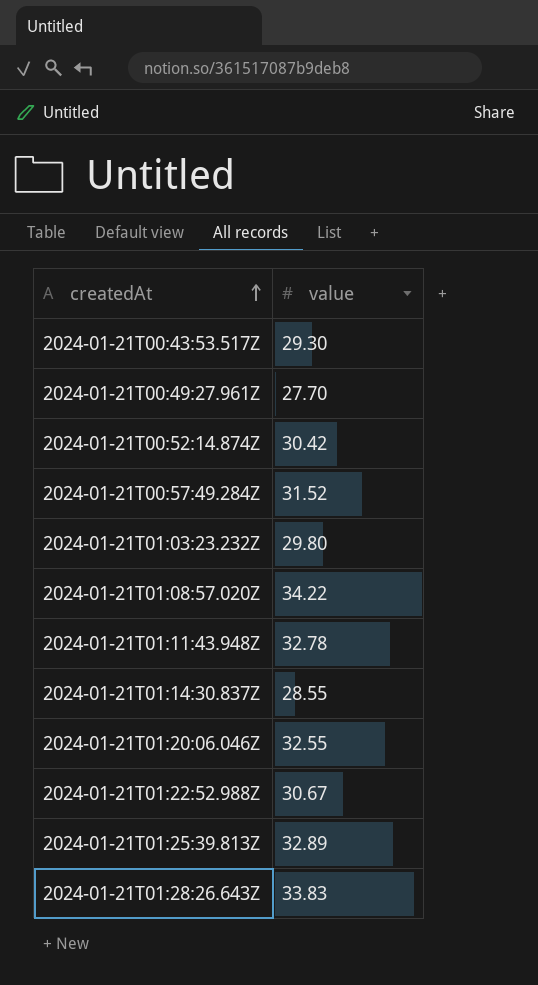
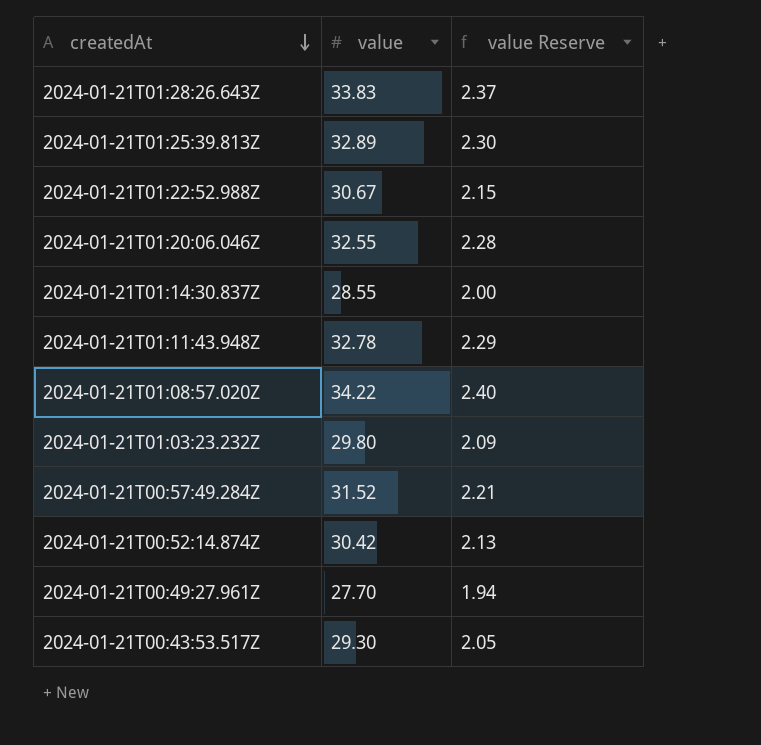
row order: createdAt ascending -> createdAt descending
column value Reserve | formula: none -> [value] * 0.07

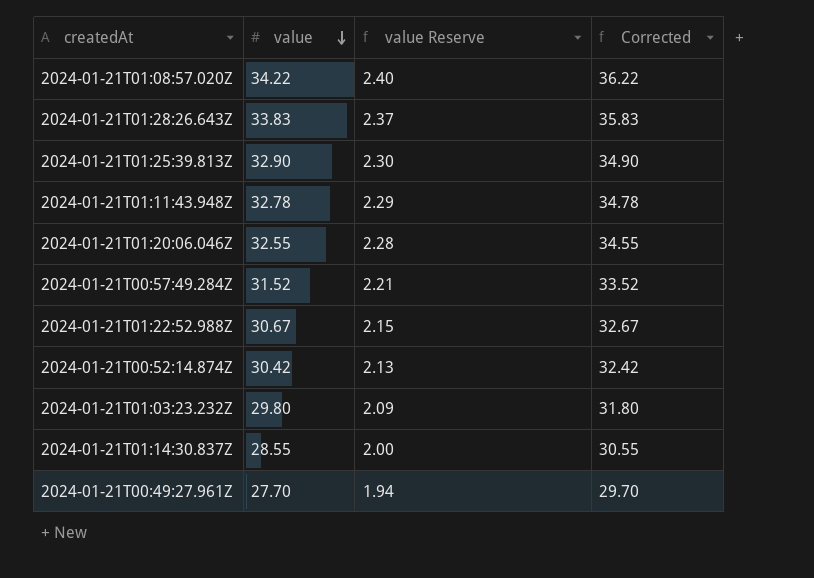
row order: createdAt descending -> value descending
column Corrected | formula: none -> [value] + 2
row 2024-01-21T00:43:53.517Z: 29.30 | 2.05 -> none
2024-01-21T01:25:39.813Z | value: 32.89 -> 32.90

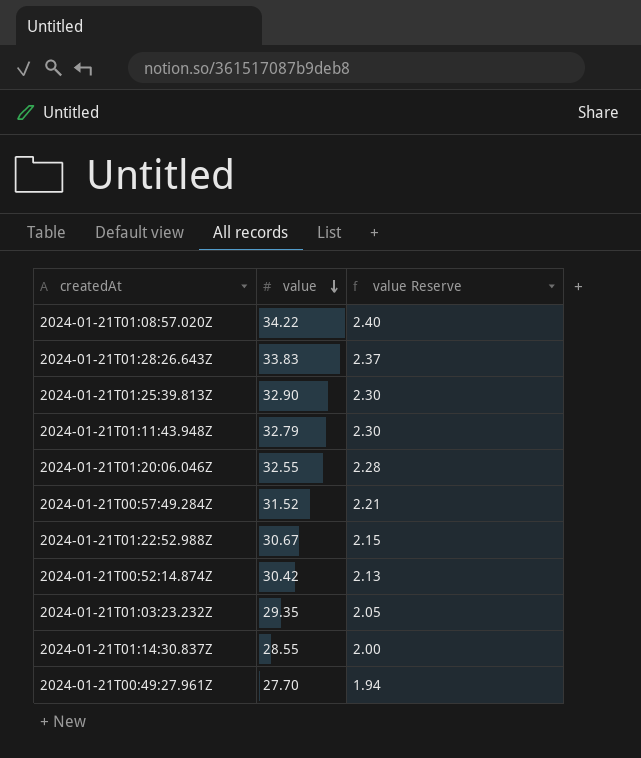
column Corrected | formula: [value] + 2 -> none
2024-01-21T01:11:43.948Z | value: 32.78 -> 32.79
2024-01-21T01:11:43.948Z | value Reserve: 2.29 -> 2.30
2024-01-21T01:03:23.232Z | value: 29.80 -> 29.35
2024-01-21T01:03:23.232Z | value Reserve: 2.09 -> 2.05

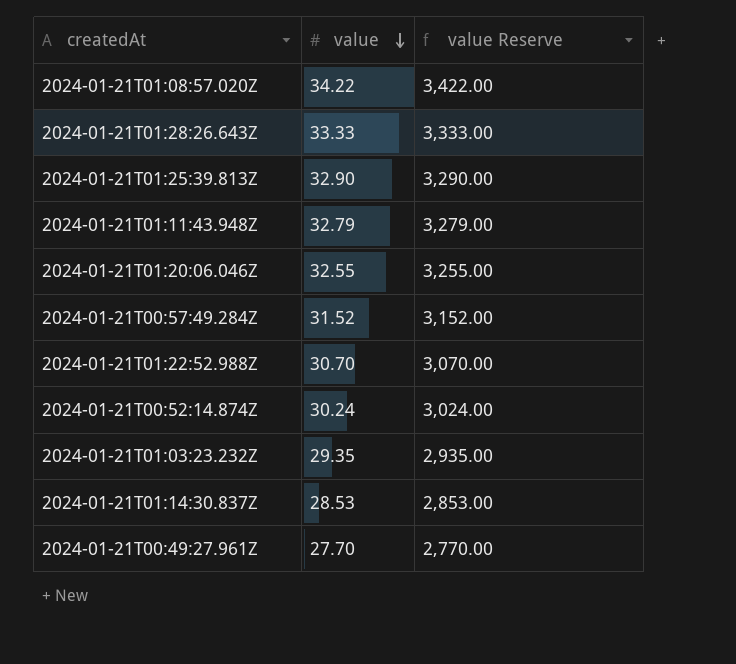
column value Reserve | formula: [value] * 0.07 -> [value] * 100
2024-01-21T01:28:26.643Z | value: 33.83 -> 33.33
2024-01-21T01:22:52.988Z | value: 30.67 -> 30.70
2024-01-21T00:52:14.874Z | value: 30.42 -> 30.24
2024-01-21T01:14:30.837Z | value: 28.55 -> 28.53

